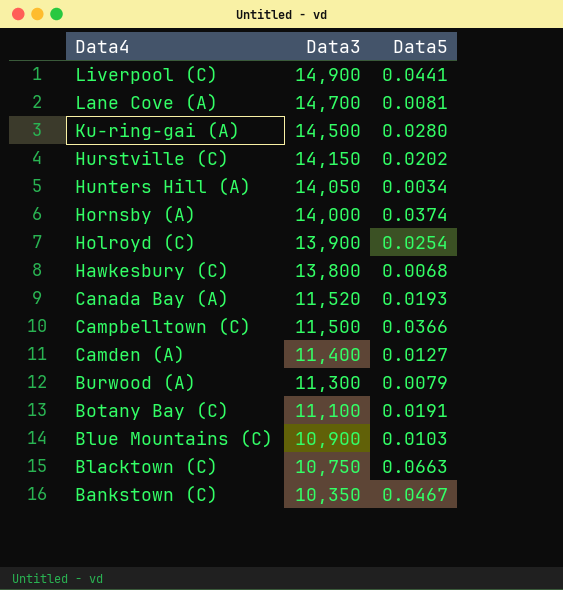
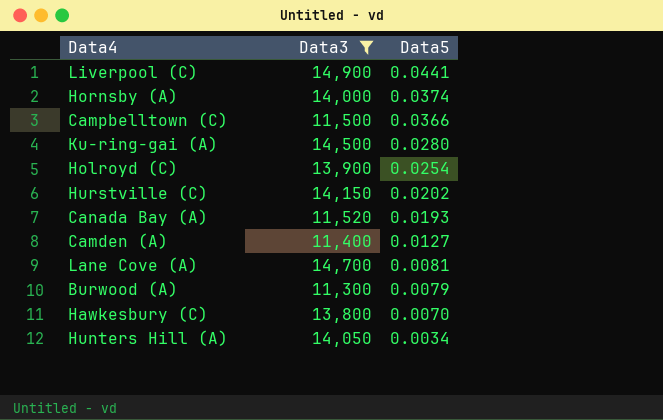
filter: none -> Data3 >= 11,300
row order: Data4 descending -> Data5 descending
Hawkesbury (C) | Data5: 0.0068 -> 0.0070

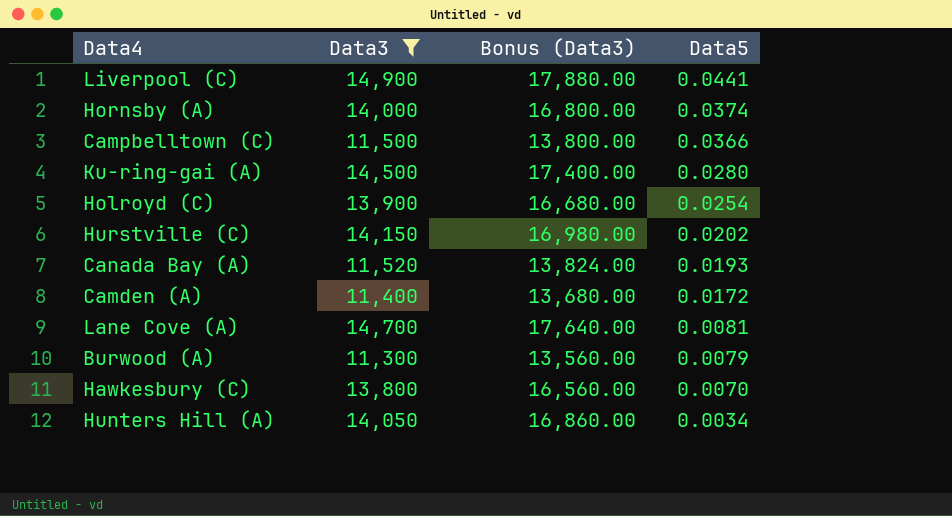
column Bonus (Data3) | formula: none -> [Data3] * 1.2
Camden (A) | Data5: 0.0127 -> 0.0172

